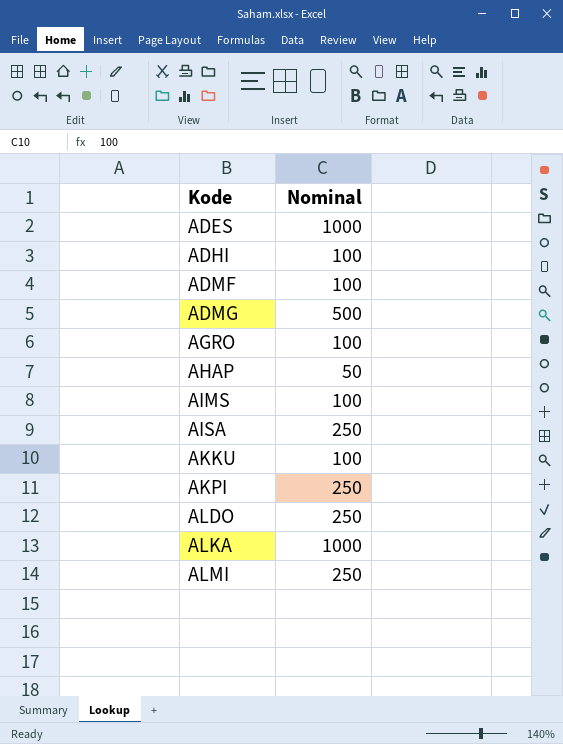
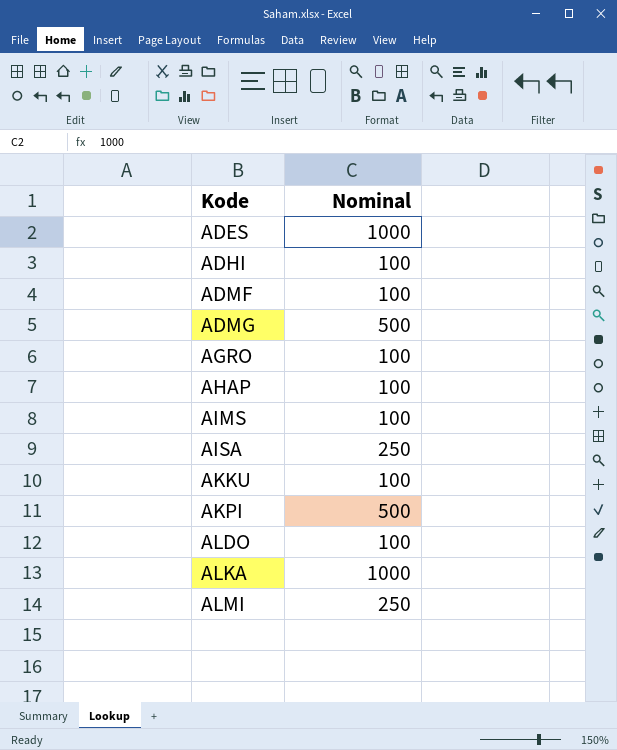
AHAP | Nominal: 50 -> 100
AKPI | Nominal: 250 -> 500
ALDO | Nominal: 250 -> 100

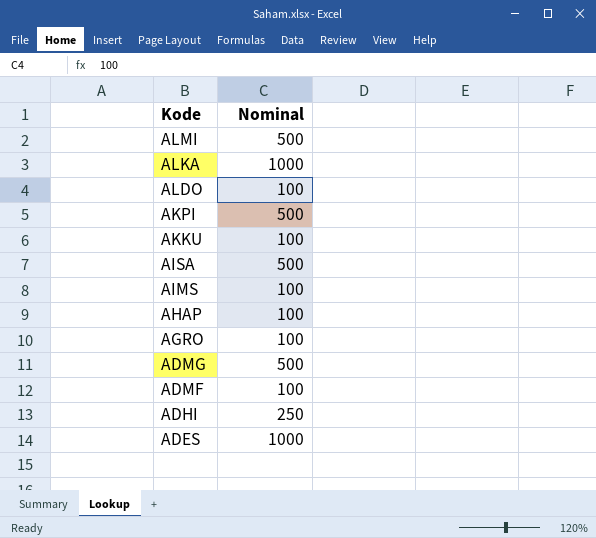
row order: Kode ascending -> Kode descending
ALMI | Nominal: 250 -> 500
AISA | Nominal: 250 -> 500
ADHI | Nominal: 100 -> 250

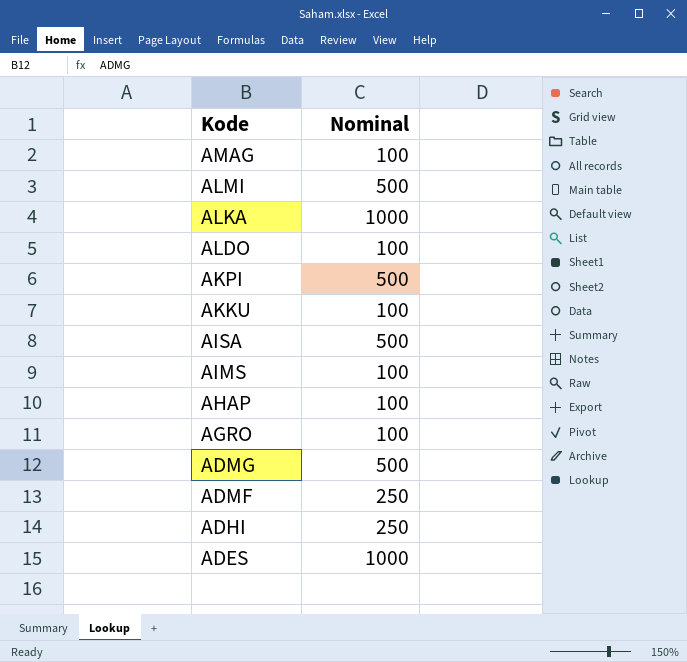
row AMAG: none -> 100
ADMF | Nominal: 100 -> 250

